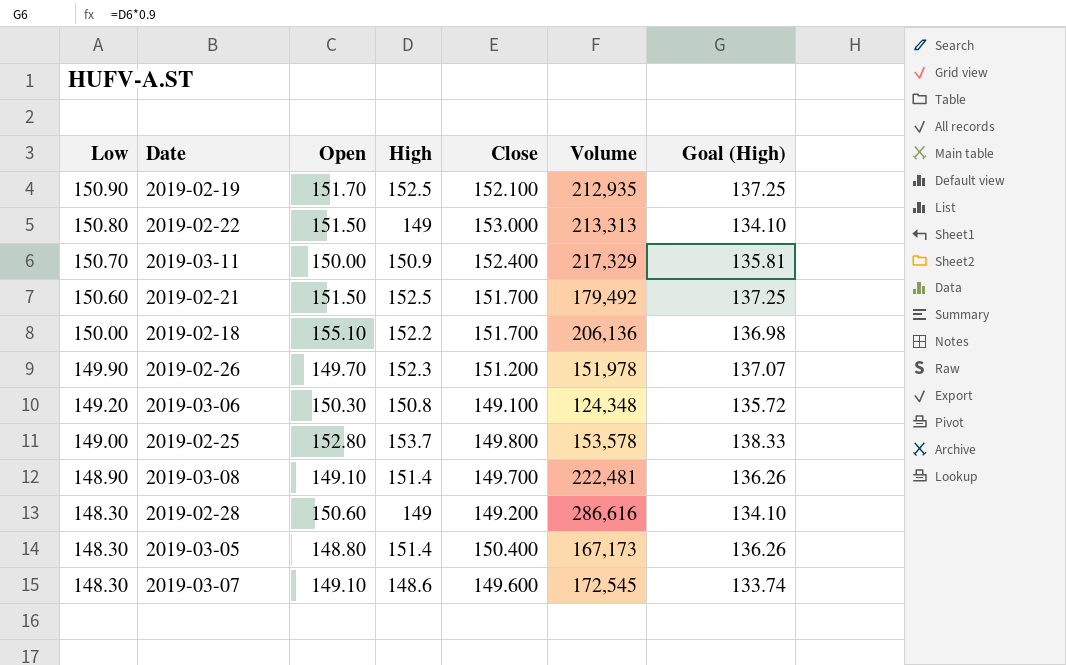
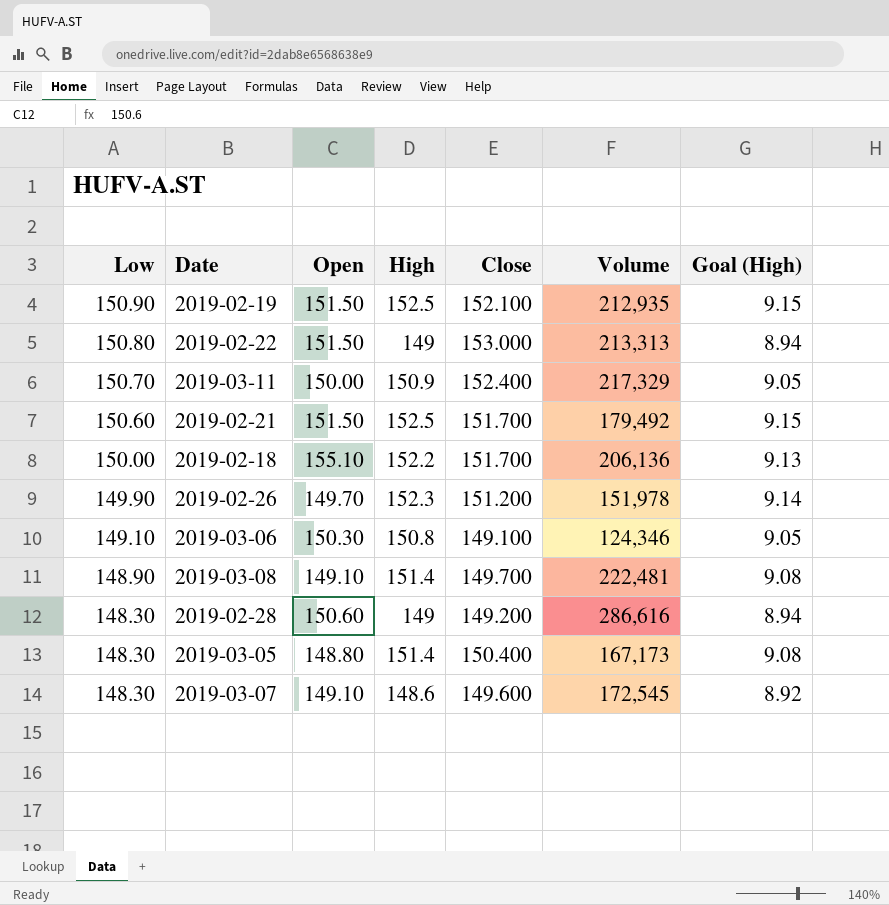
column Goal (High) | formula: [High] * 0.9 -> [High] * 0.06
row 2019-02-25: 149.00 | 152.80 | 153.7 | 149.800 | 153,578 | 138.33 -> none
2019-02-19 | Open: 151.70 -> 151.50
2019-03-06 | Low: 149.20 -> 149.10
2019-03-06 | Volume: 124,348 -> 124,346

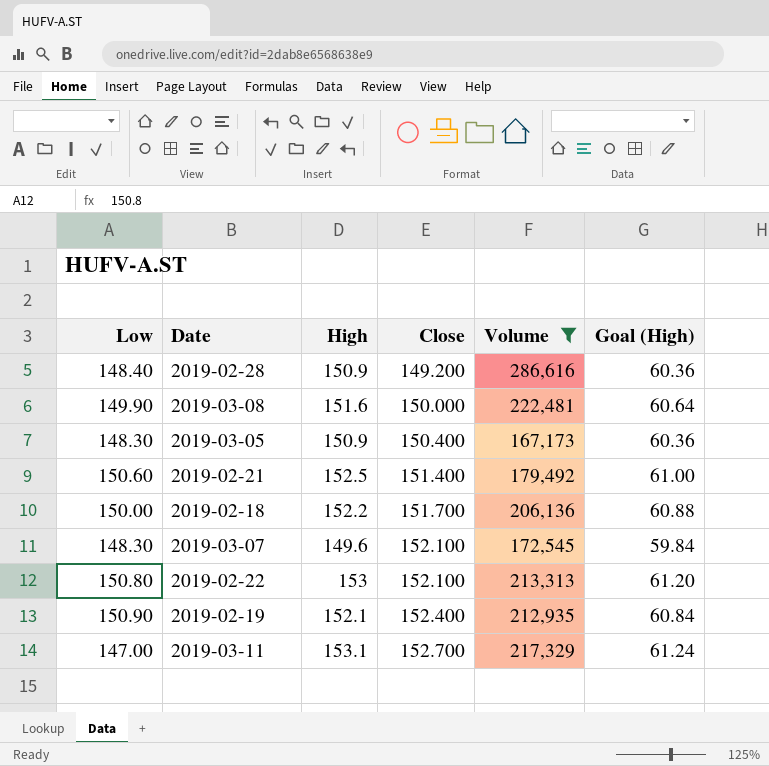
filter: none -> Volume >= 167,173
row order: Low descending -> Close ascending
column Open | position: 3 -> none
column Goal (High) | formula: [High] * 0.06 -> [High] * 0.4
2019-02-28 | Low: 148.30 -> 148.40
2019-02-28 | High: 149 -> 150.9
2019-03-08 | Low: 148.90 -> 149.90
2019-03-08 | High: 151.4 -> 151.6
2019-03-08 | Close: 149.700 -> 150.000
2019-03-05 | High: 151.4 -> 150.9
2019-02-21 | Close: 151.700 -> 151.400
2019-03-07 | High: 148.6 -> 149.6
2019-03-07 | Close: 149.600 -> 152.100
2019-02-22 | High: 149 -> 153
2019-02-22 | Close: 153.000 -> 152.100
2019-02-19 | High: 152.5 -> 152.1
2019-02-19 | Close: 152.100 -> 152.400
2019-03-11 | Low: 150.70 -> 147.00
2019-03-11 | High: 150.9 -> 153.1
2019-03-11 | Close: 152.400 -> 152.700

